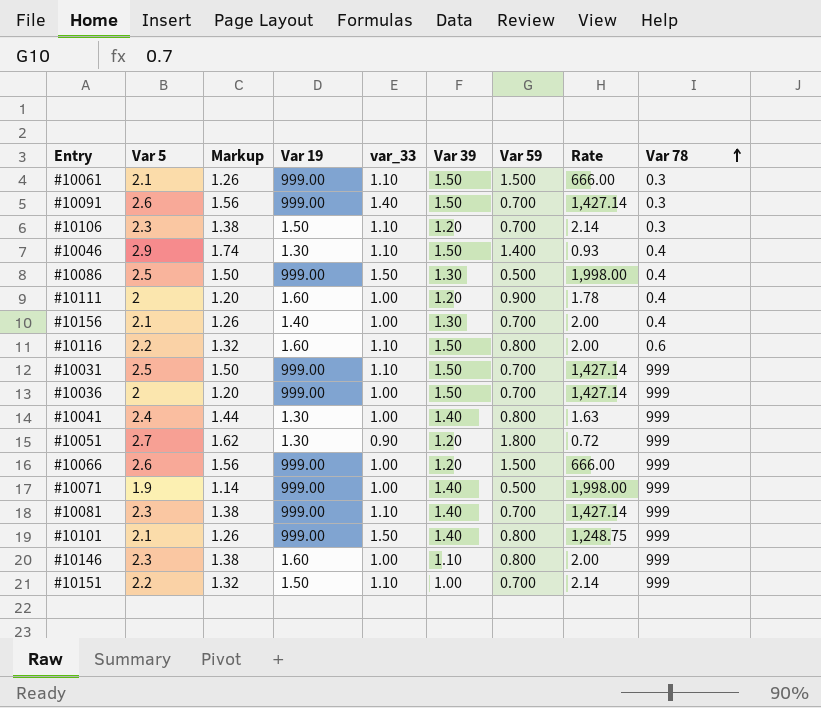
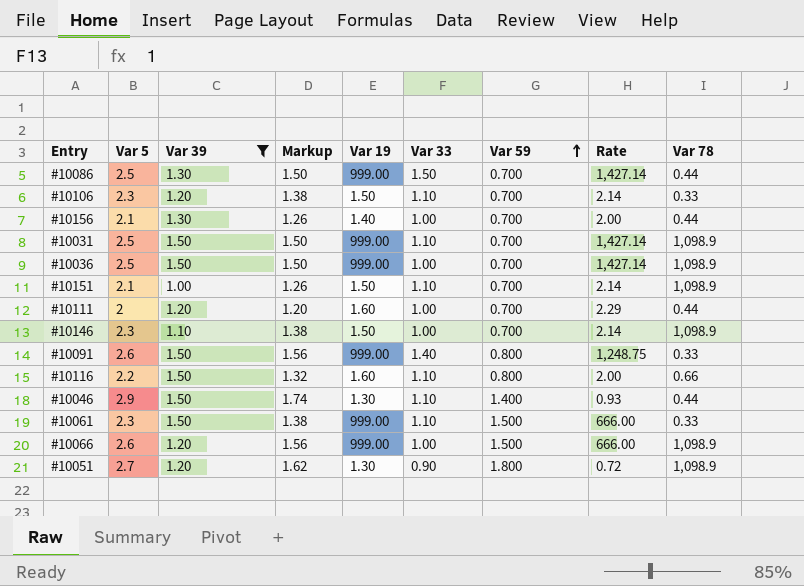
filter: none -> Var 39 != 1.40
row order: Var 78 ascending -> Var 59 ascending
column Var 39 | position: 6 -> 3
column name: var_33 -> Var 33
#10086 | Var 59: 0.500 -> 0.700
#10086 | Rate: 1,998.00 -> 1,427.14
#10086 | Var 78: 0.4 -> 0.44
#10106 | Var 78: 0.3 -> 0.33
#10156 | Var 78: 0.4 -> 0.44
#10031 | Var 78: 999 -> 1,098.9
#10036 | Var 5: 2 -> 2.5
#10036 | Markup: 1.20 -> 1.50
#10036 | Var 78: 999 -> 1,098.9
#10151 | Var 5: 2.2 -> 2.1
#10151 | Markup: 1.32 -> 1.26
#10151 | Var 78: 999 -> 1,098.9
#10111 | Var 59: 0.900 -> 0.700
#10111 | Rate: 1.78 -> 2.29
#10111 | Var 78: 0.4 -> 0.44
#10146 | Var 19: 1.60 -> 1.50
#10146 | Var 59: 0.800 -> 0.700
#10146 | Rate: 2.00 -> 2.14
#10146 | Var 78: 999 -> 1,098.9
#10091 | Var 59: 0.700 -> 0.800
#10091 | Rate: 1,427.14 -> 1,248.75
#10091 | Var 78: 0.3 -> 0.33
#10116 | Var 78: 0.6 -> 0.66
#10046 | Var 78: 0.4 -> 0.44
#10061 | Var 5: 2.1 -> 2.3
#10061 | Markup: 1.26 -> 1.38
#10061 | Var 78: 0.3 -> 0.33
#10066 | Var 78: 999 -> 1,098.9
#10051 | Var 78: 999 -> 1,098.9

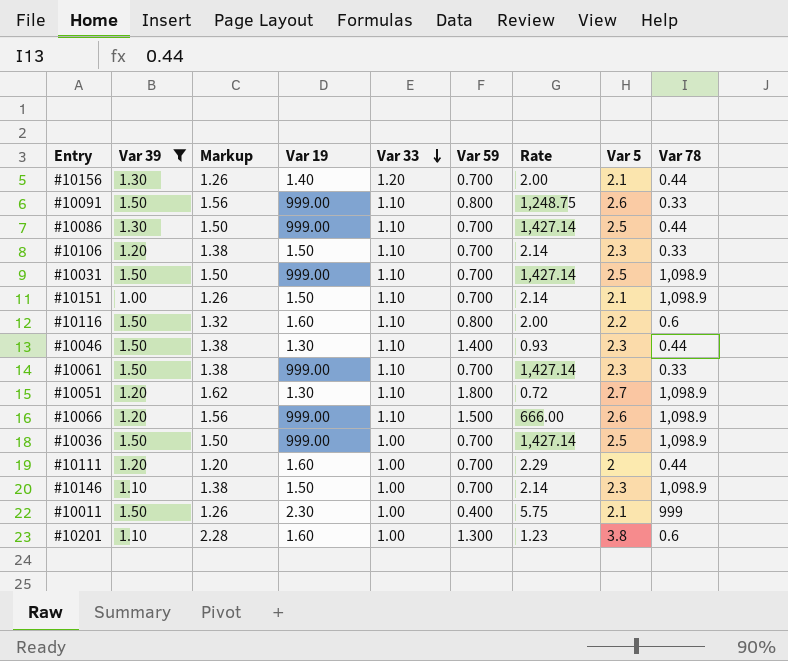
row order: Var 59 ascending -> Var 33 descending
column Var 5 | position: 2 -> 8
#10156 | Var 33: 1.00 -> 1.20
#10091 | Var 33: 1.40 -> 1.10
#10086 | Var 33: 1.50 -> 1.10
#10116 | Var 78: 0.66 -> 0.6
#10046 | Markup: 1.74 -> 1.38
#10046 | Var 5: 2.9 -> 2.3
#10061 | Var 59: 1.500 -> 0.700
#10061 | Rate: 666.00 -> 1,427.14
#10051 | Var 33: 0.90 -> 1.10
#10066 | Var 33: 1.00 -> 1.10
row #10011: none -> 1.50 | 1.26 | 2.30 | 1.00 | 0.400 | 5.75 | 2.1 | 999
row #10201: none -> 1.10 | 2.28 | 1.60 | 1.00 | 1.300 | 1.23 | 3.8 | 0.6

